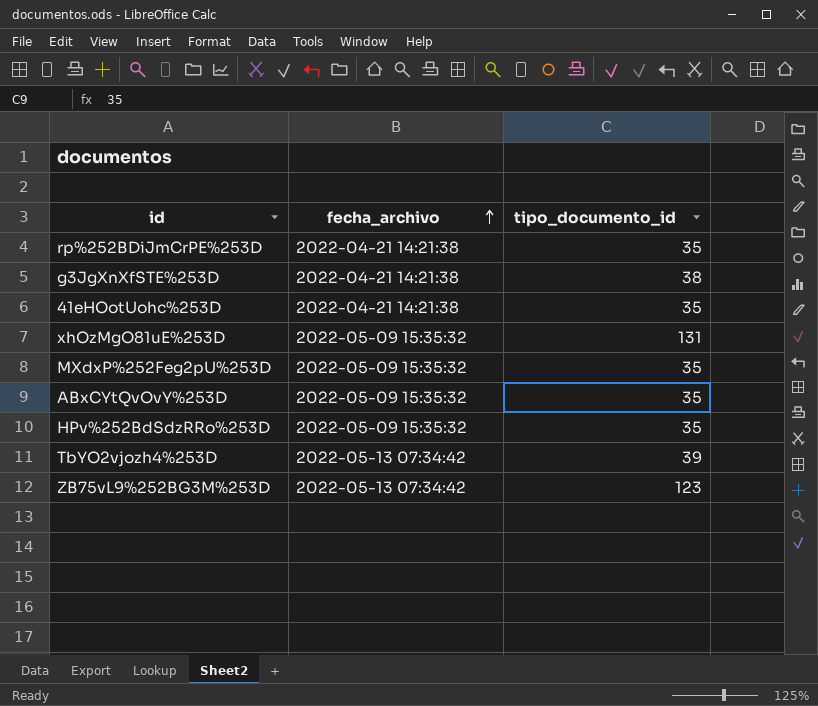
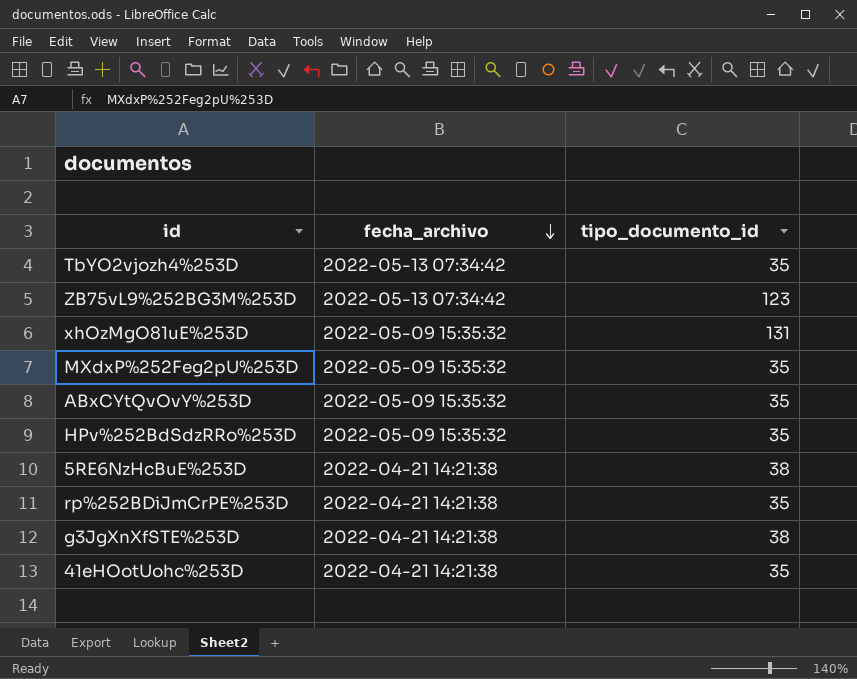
row order: fecha_archivo ascending -> fecha_archivo descending
TbYO2vjozh4%253D | tipo_documento_id: 39 -> 35
row 5RE6NzHcBuE%253D: none -> 2022-04-21 14:21:38 | 38

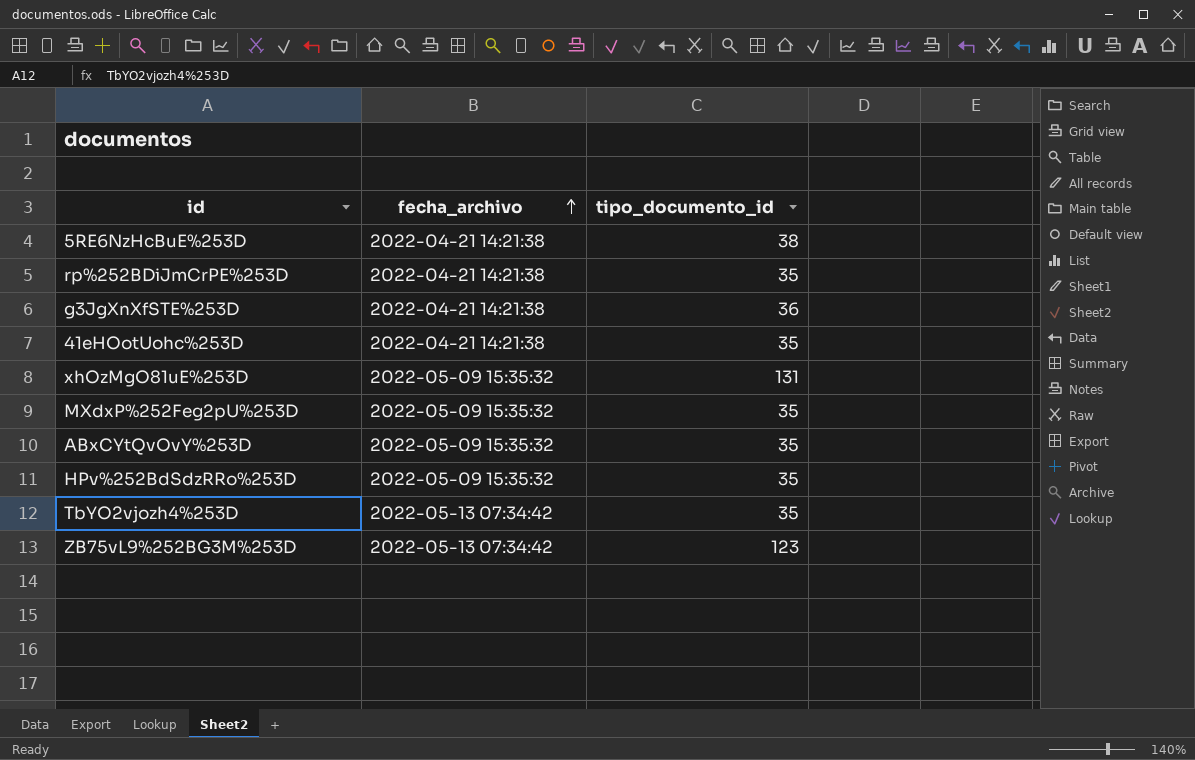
row order: fecha_archivo descending -> fecha_archivo ascending
g3JgXnXfSTE%253D | tipo_documento_id: 38 -> 36

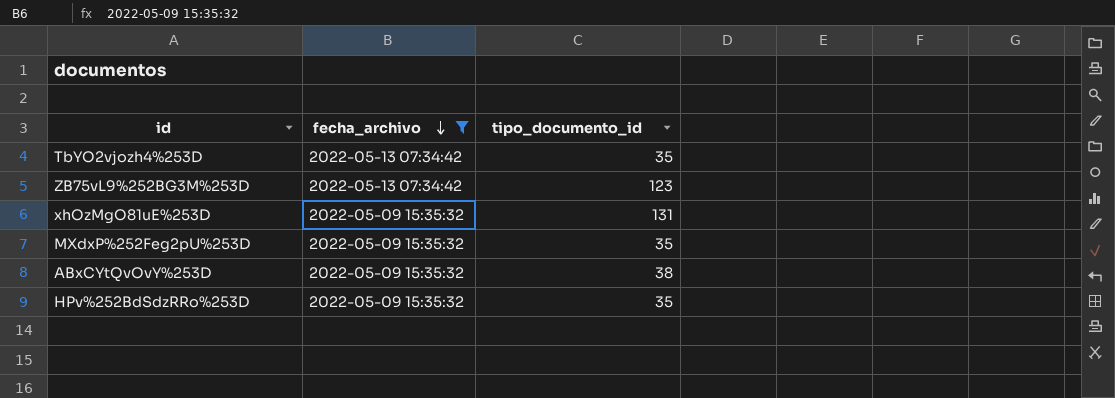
filter: none -> fecha_archivo != 2022-04-21 14:21:38
row order: fecha_archivo ascending -> fecha_archivo descending
ABxCYtQvOvY%253D | tipo_documento_id: 35 -> 38

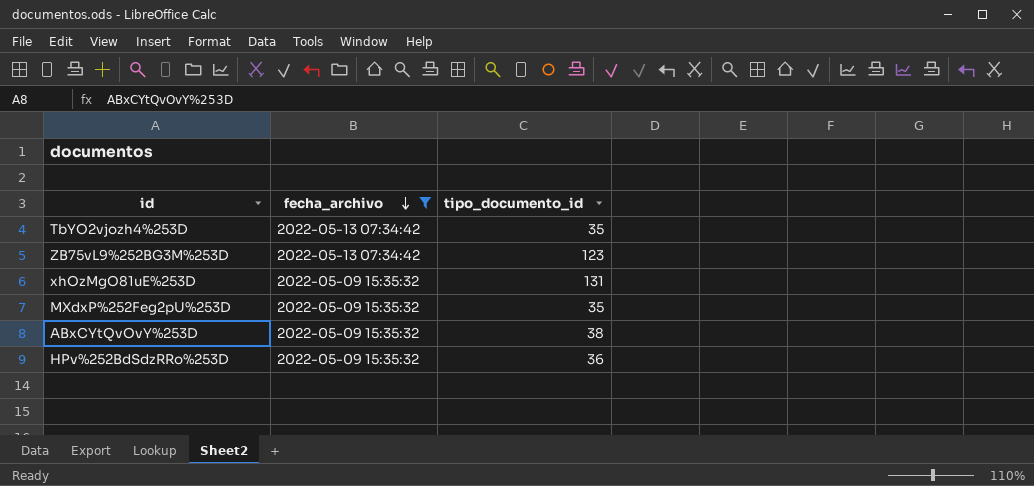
HPv%252BdSdzRRo%253D | tipo_documento_id: 35 -> 36

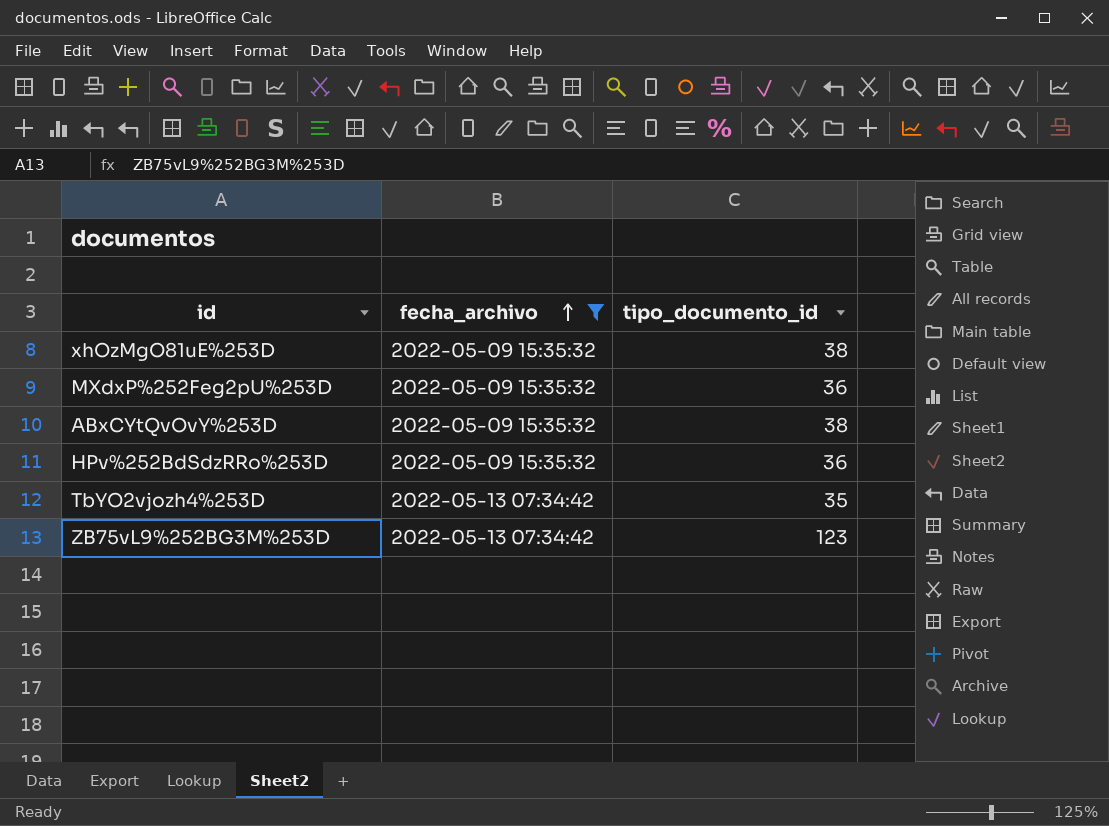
row order: fecha_archivo descending -> fecha_archivo ascending
xhOzMgO81uE%253D | tipo_documento_id: 131 -> 38
MXdxP%252Feg2pU%253D | tipo_documento_id: 35 -> 36

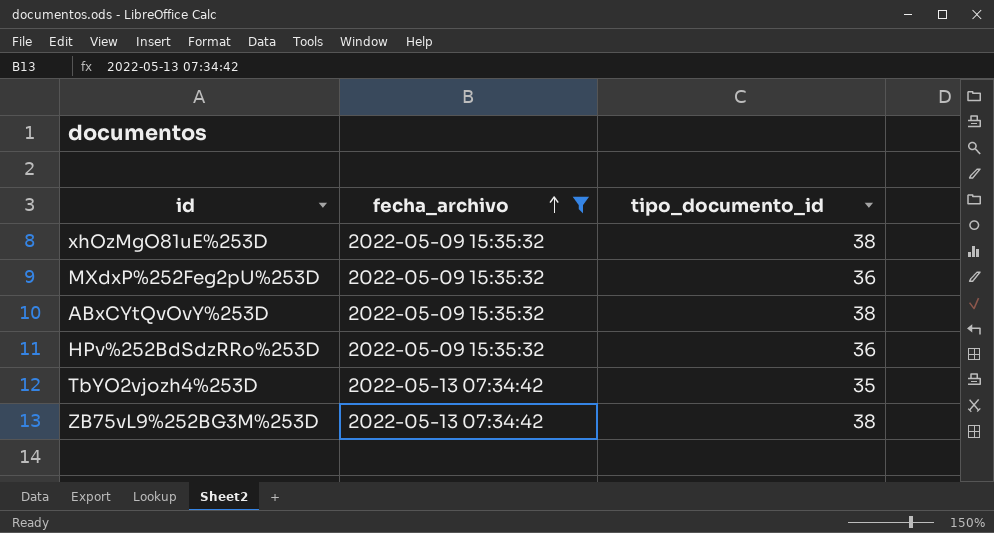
ZB75vL9%252BG3M%253D | tipo_documento_id: 123 -> 38

